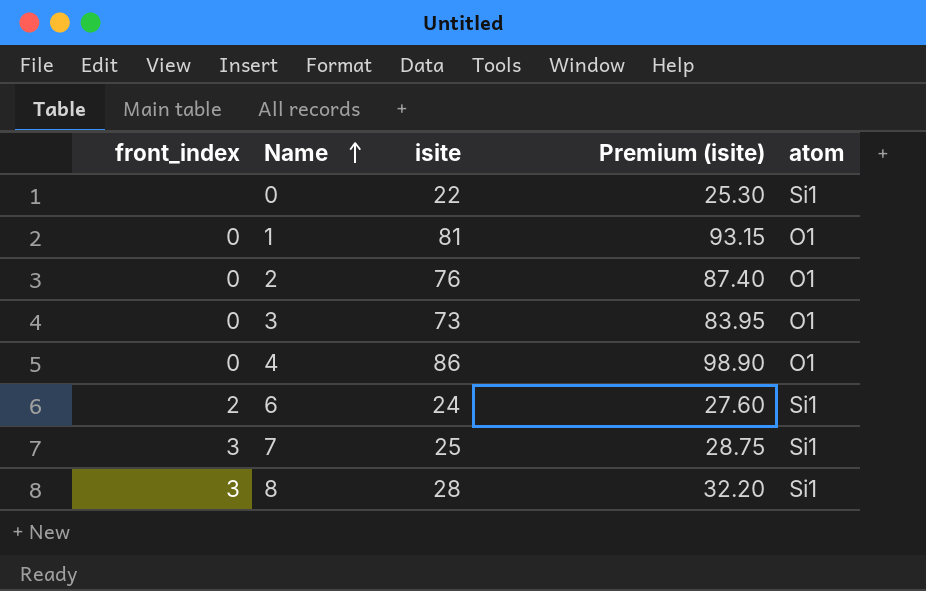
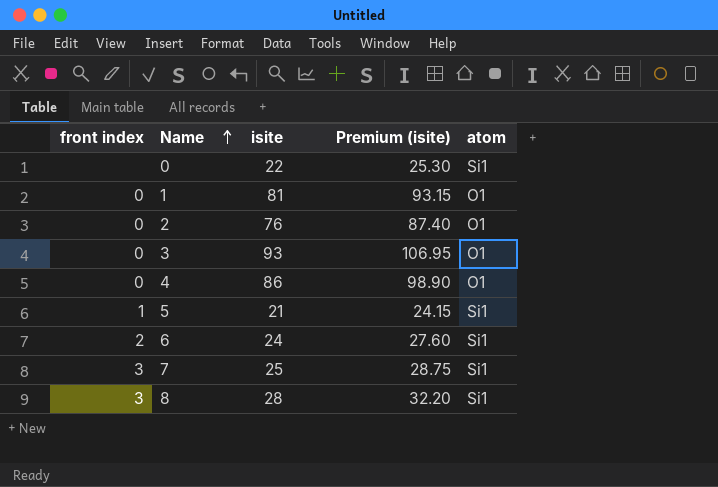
column name: front_index -> front index
3 | isite: 73 -> 93
3 | Premium (isite): 83.95 -> 106.95
row 5: none -> 1 | 21 | 24.15 | Si1

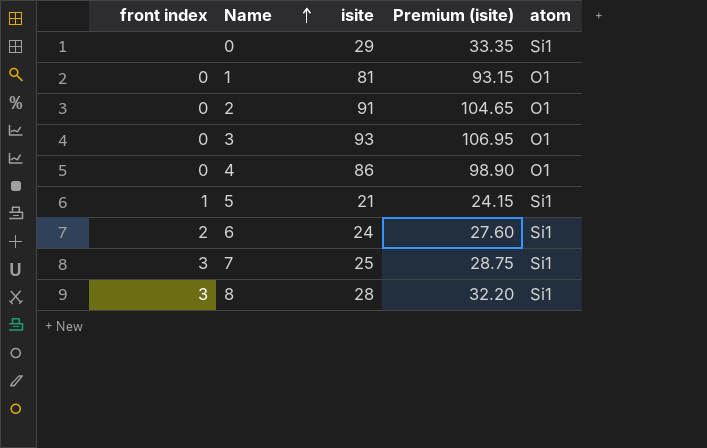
0 | isite: 22 -> 29
0 | Premium (isite): 25.30 -> 33.35
2 | isite: 76 -> 91
2 | Premium (isite): 87.40 -> 104.65

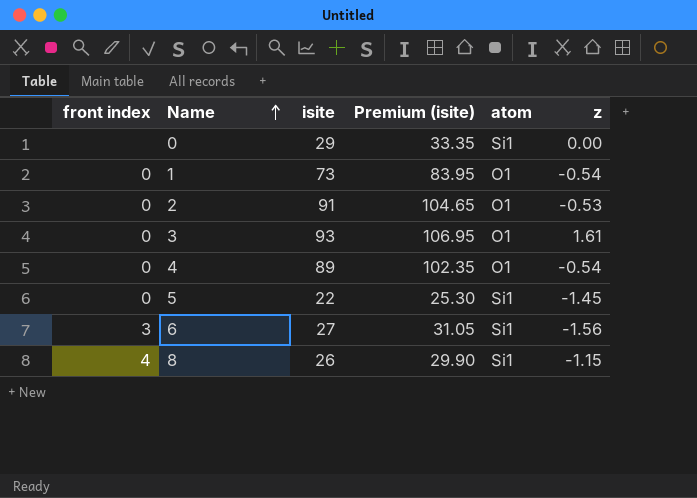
column z | position: none -> 6
row 7: 3 | 25 | 28.75 | Si1 -> none
1 | isite: 81 -> 73
1 | Premium (isite): 93.15 -> 83.95
4 | isite: 86 -> 89
4 | Premium (isite): 98.90 -> 102.35
5 | front index: 1 -> 0
5 | isite: 21 -> 22
5 | Premium (isite): 24.15 -> 25.30
6 | front index: 2 -> 3
6 | isite: 24 -> 27
6 | Premium (isite): 27.60 -> 31.05
8 | front index: 3 -> 4
8 | isite: 28 -> 26
8 | Premium (isite): 32.20 -> 29.90

